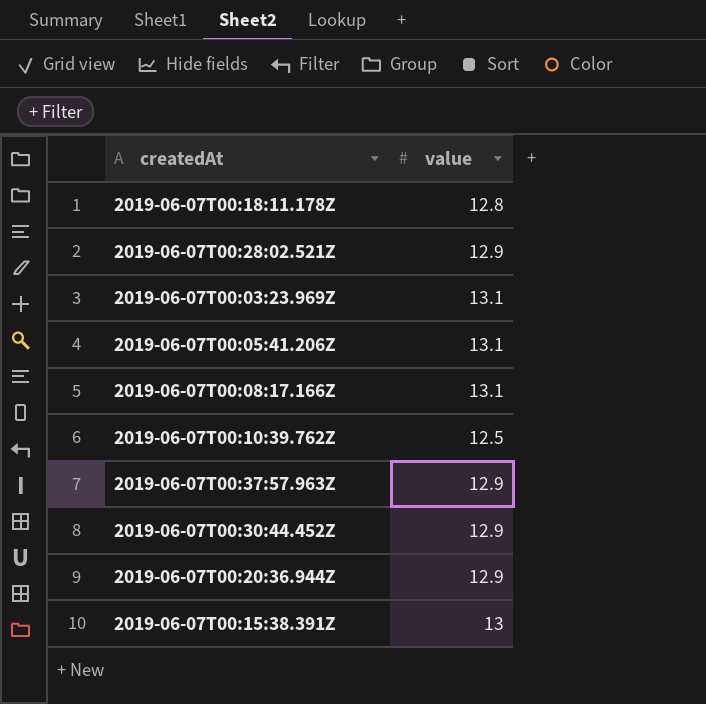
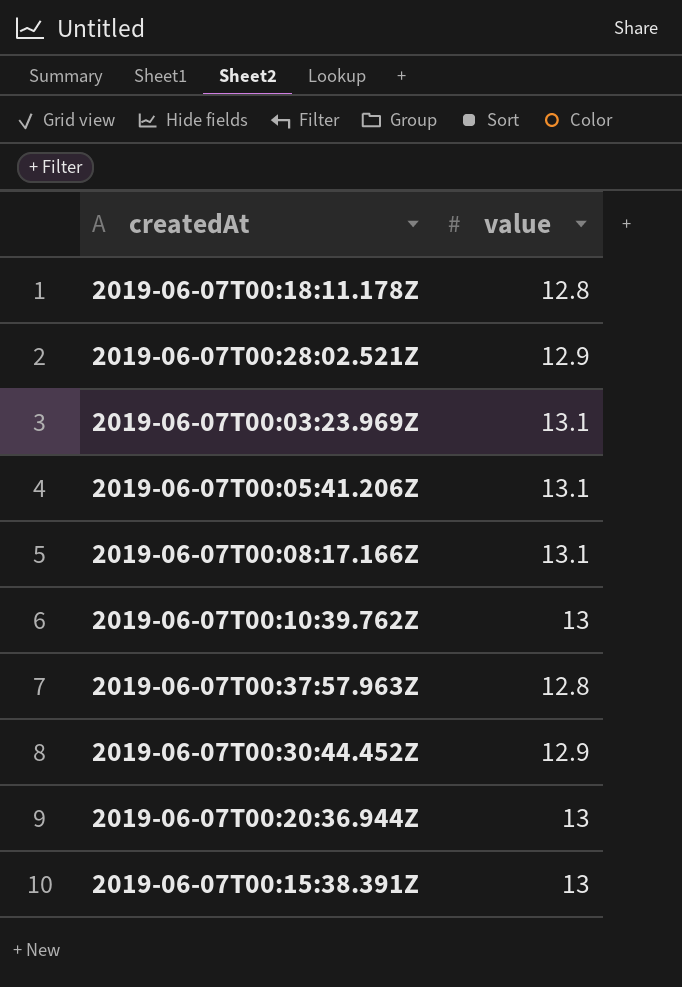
2019-06-07T00:10:39.762Z | value: 12.5 -> 13
2019-06-07T00:37:57.963Z | value: 12.9 -> 12.8
2019-06-07T00:20:36.944Z | value: 12.9 -> 13

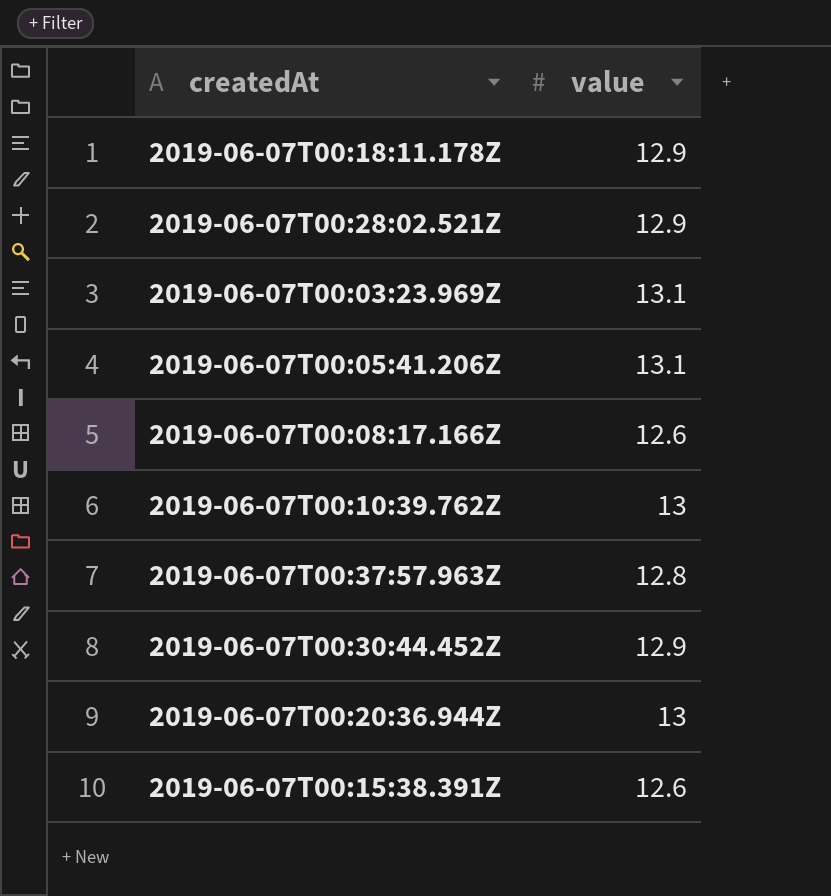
2019-06-07T00:18:11.178Z | value: 12.8 -> 12.9
2019-06-07T00:08:17.166Z | value: 13.1 -> 12.6
2019-06-07T00:15:38.391Z | value: 13 -> 12.6

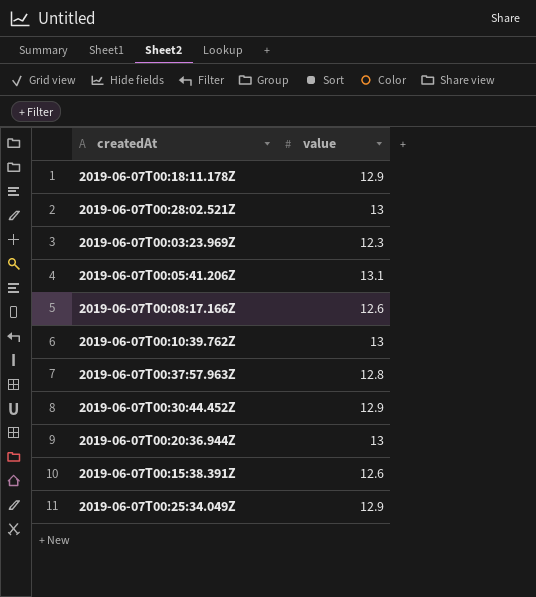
2019-06-07T00:28:02.521Z | value: 12.9 -> 13
2019-06-07T00:03:23.969Z | value: 13.1 -> 12.3
row 2019-06-07T00:25:34.049Z: none -> 12.9

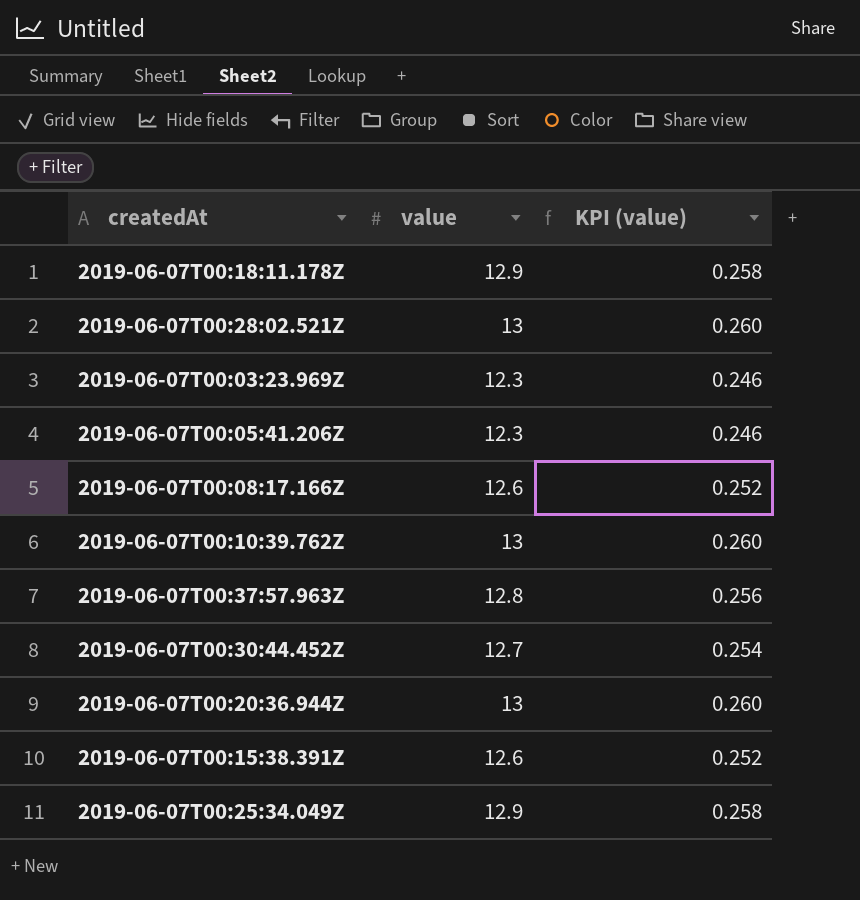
column KPI (value) | formula: none -> [value] * 0.02
2019-06-07T00:05:41.206Z | value: 13.1 -> 12.3
2019-06-07T00:30:44.452Z | value: 12.9 -> 12.7

